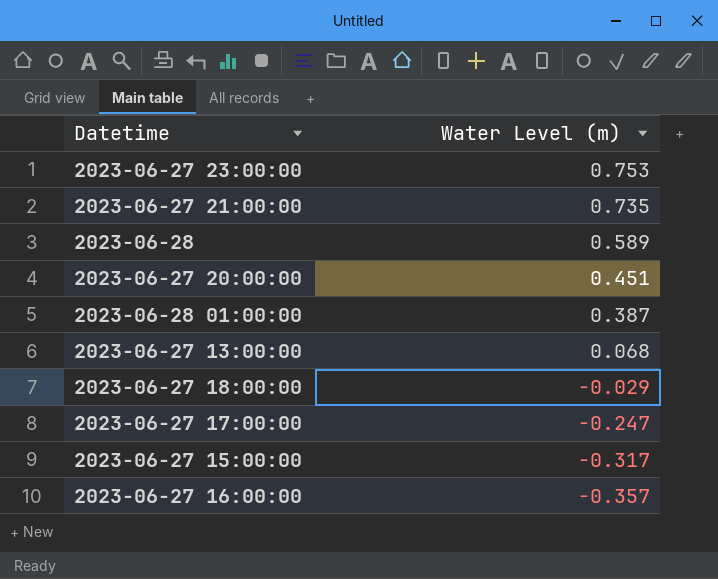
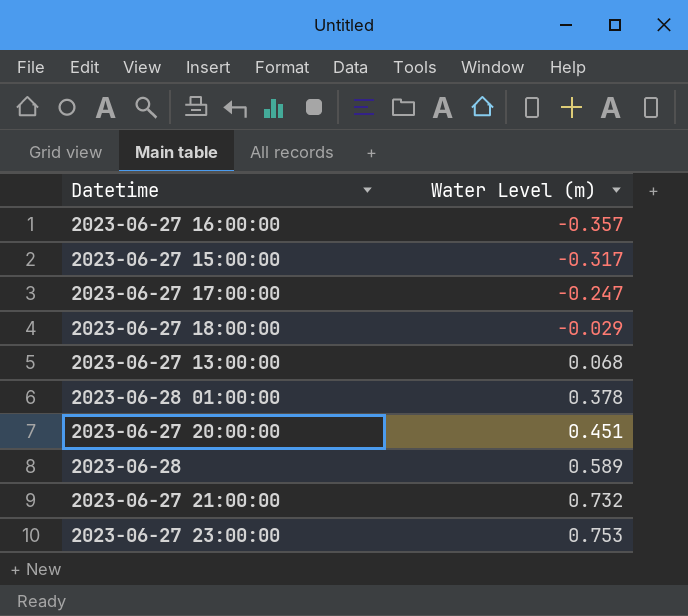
row order: Water Level (m) descending -> Water Level (m) ascending
2023-06-28 01:00:00 | Water Level (m): 0.387 -> 0.378
2023-06-27 21:00:00 | Water Level (m): 0.735 -> 0.732

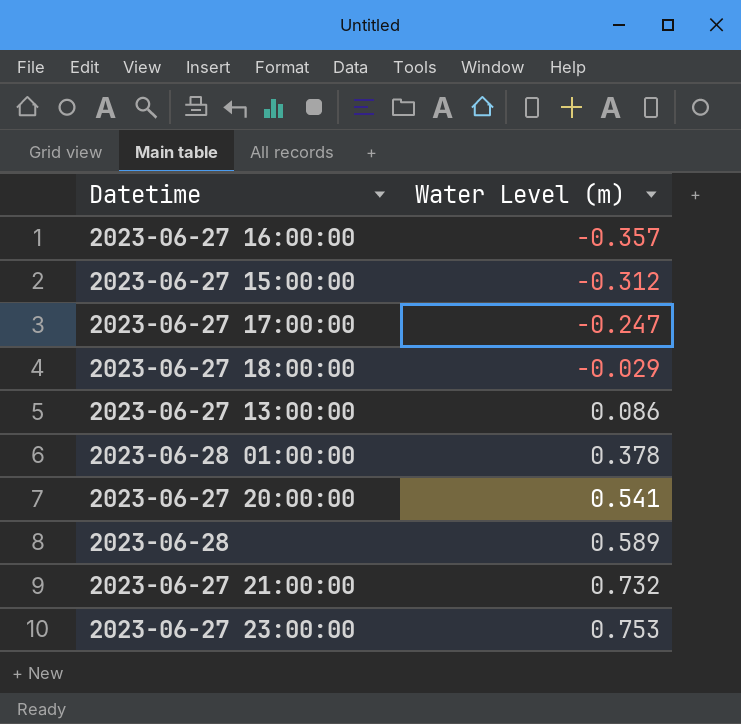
2023-06-27 15:00:00 | Water Level (m): -0.317 -> -0.312
2023-06-27 13:00:00 | Water Level (m): 0.068 -> 0.086
2023-06-27 20:00:00 | Water Level (m): 0.451 -> 0.541

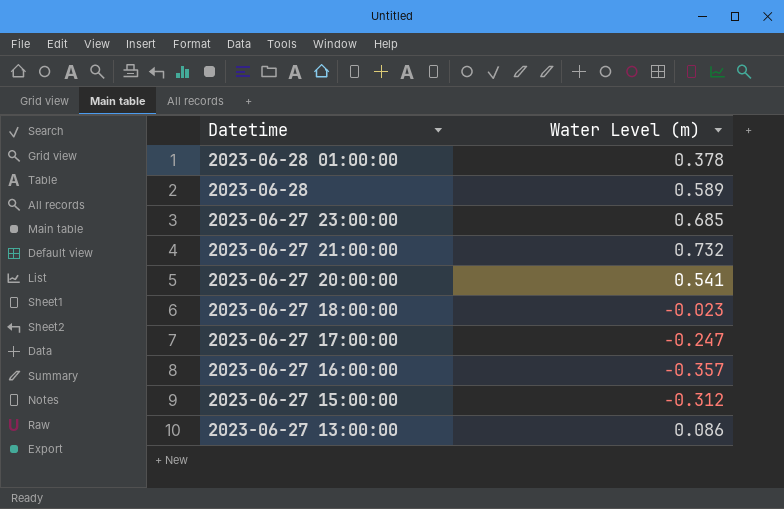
row order: Water Level (m) ascending -> Datetime descending
2023-06-27 23:00:00 | Water Level (m): 0.753 -> 0.685
2023-06-27 18:00:00 | Water Level (m): -0.029 -> -0.023

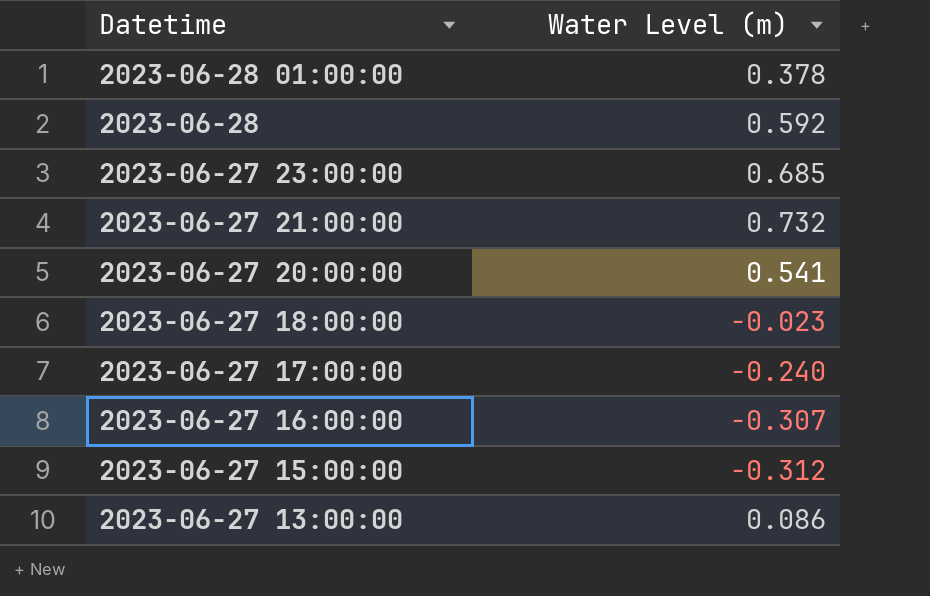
2023-06-28 | Water Level (m): 0.589 -> 0.592
2023-06-27 17:00:00 | Water Level (m): -0.247 -> -0.240
2023-06-27 16:00:00 | Water Level (m): -0.357 -> -0.307

